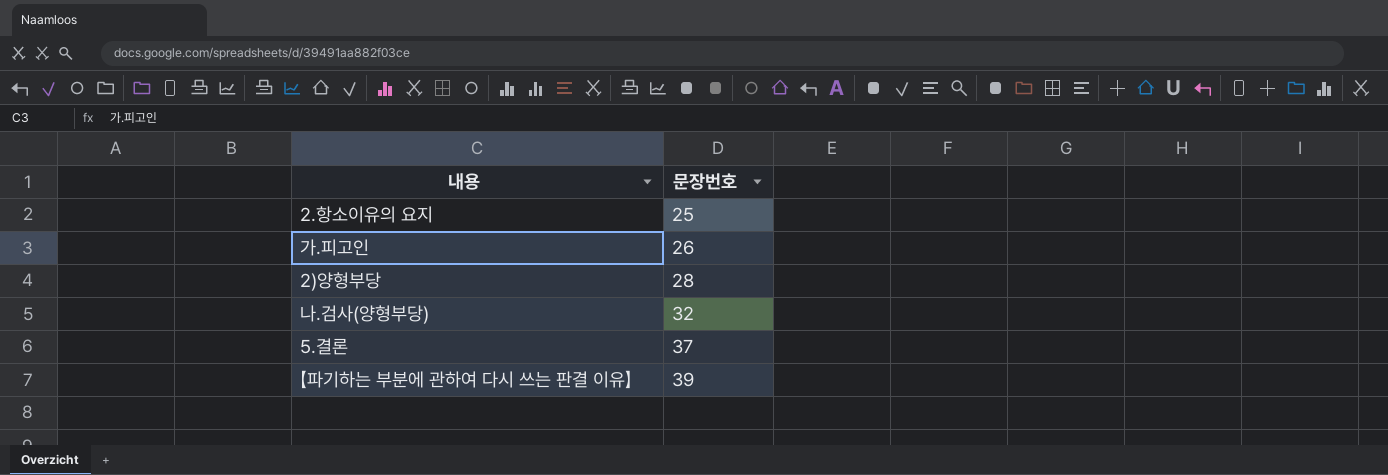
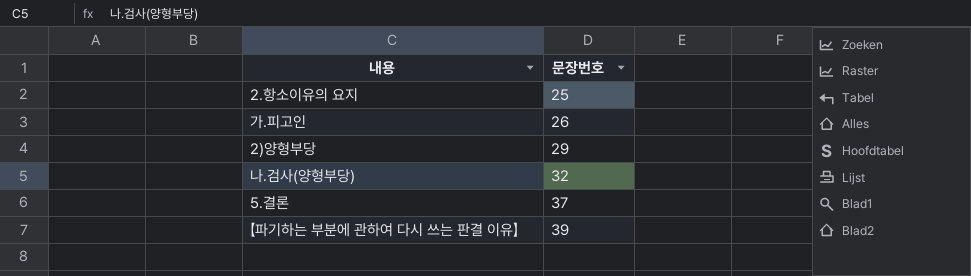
2)양형부당 | 문장번호: 28 -> 29

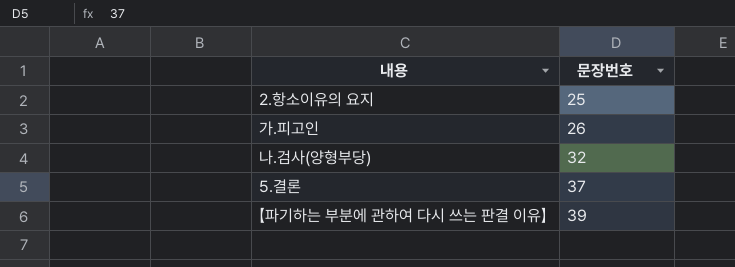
row 2)양형부당: 29 -> none

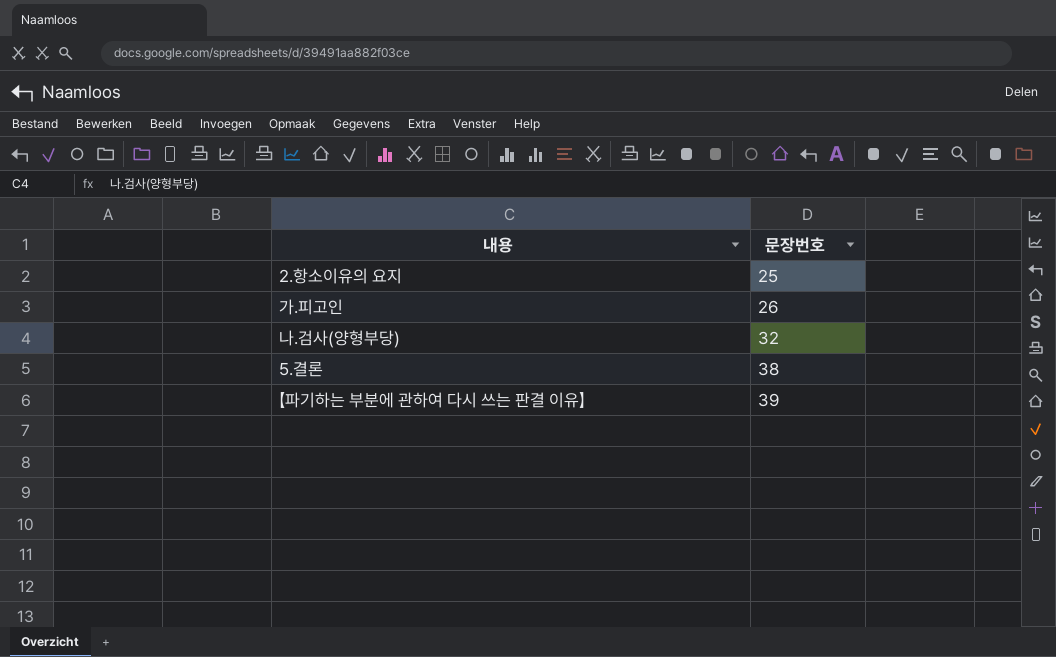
5.결론 | 문장번호: 37 -> 38

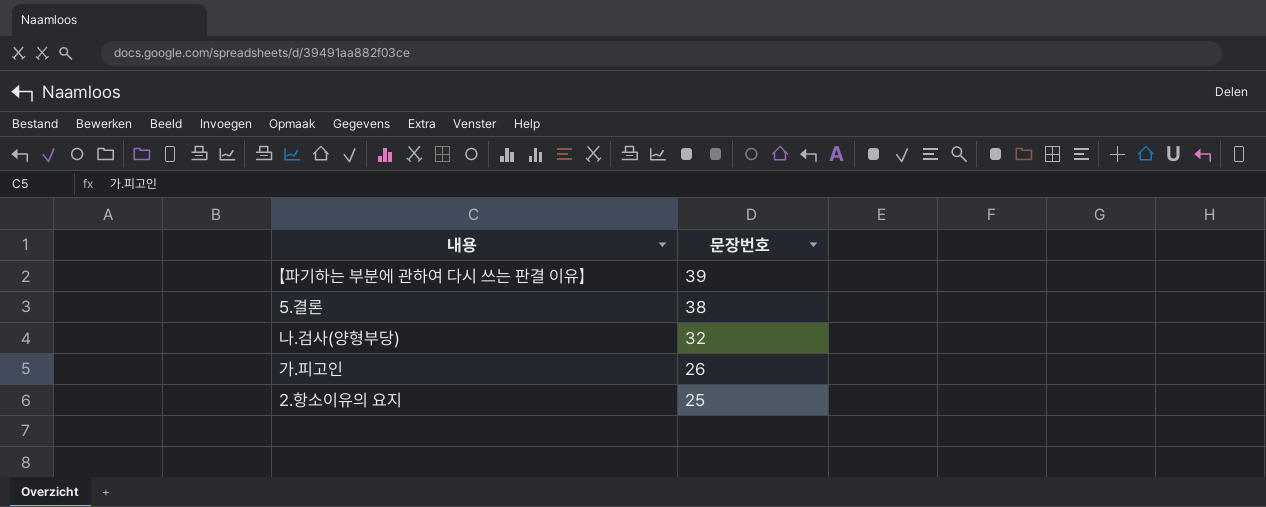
row order: 문장번호 ascending -> 문장번호 descending

